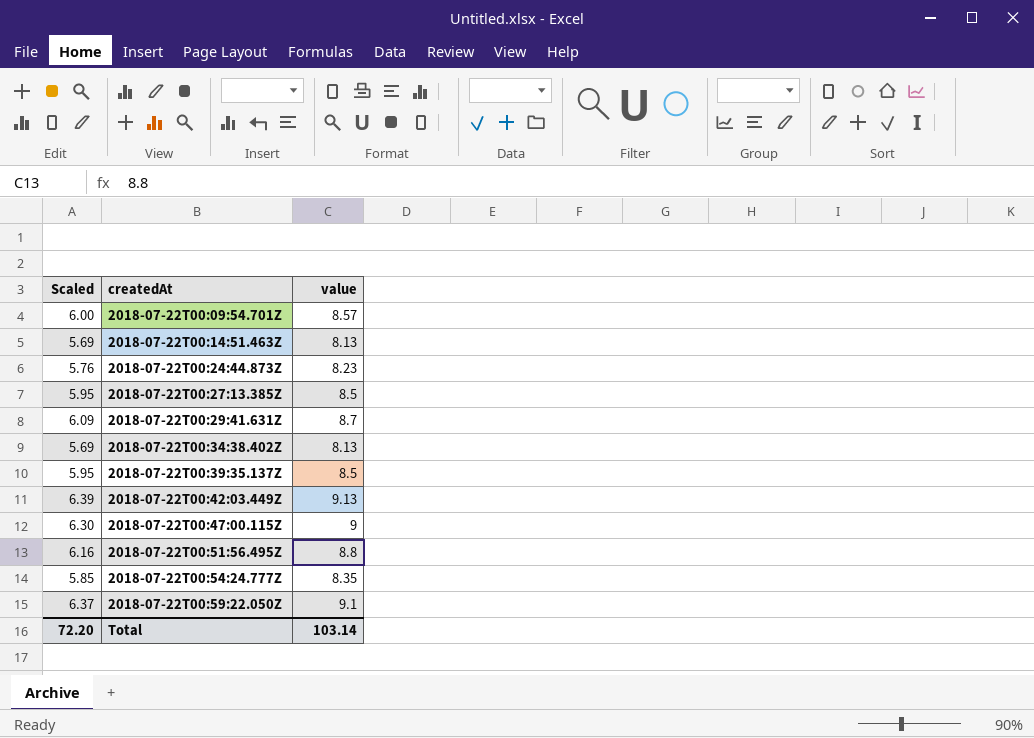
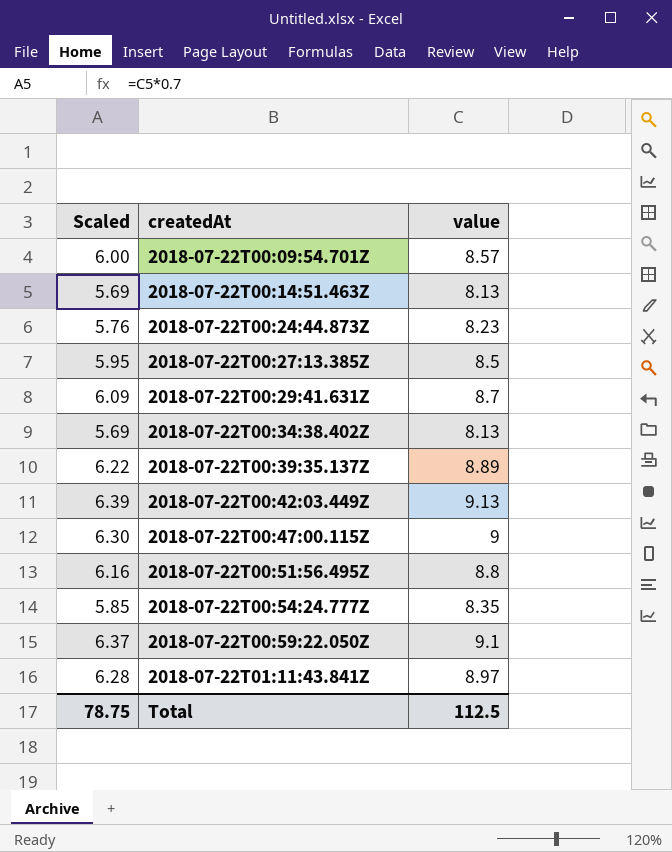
2018-07-22T00:39:35.137Z | Scaled: 5.95 -> 6.22
2018-07-22T00:39:35.137Z | value: 8.5 -> 8.89
row 2018-07-22T01:11:43.841Z: none -> 6.28 | 8.97
Total | Scaled: 72.20 -> 78.75
Total | value: 103.14 -> 112.5

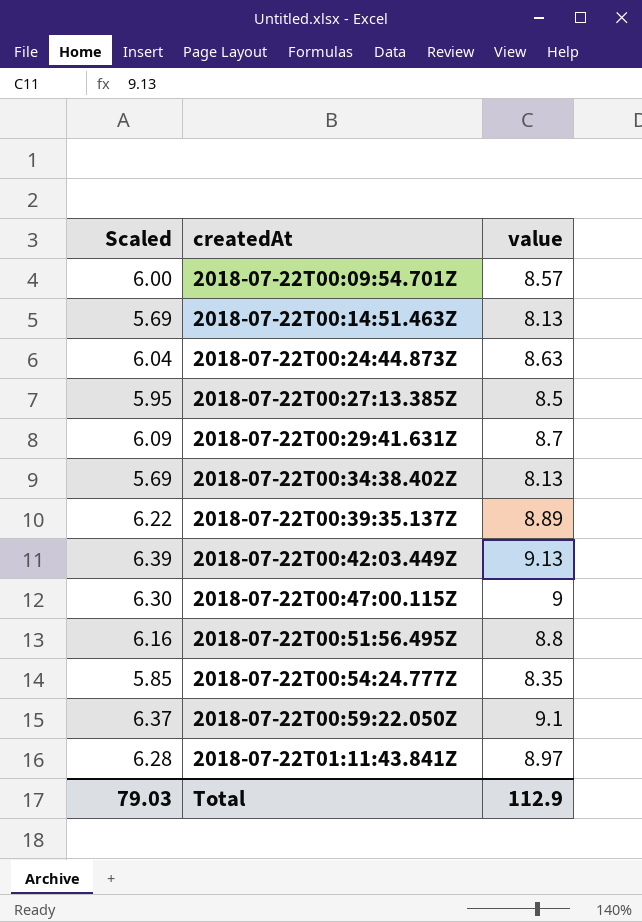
2018-07-22T00:24:44.873Z | Scaled: 5.76 -> 6.04
2018-07-22T00:24:44.873Z | value: 8.23 -> 8.63
Total | Scaled: 78.75 -> 79.03
Total | value: 112.5 -> 112.9

